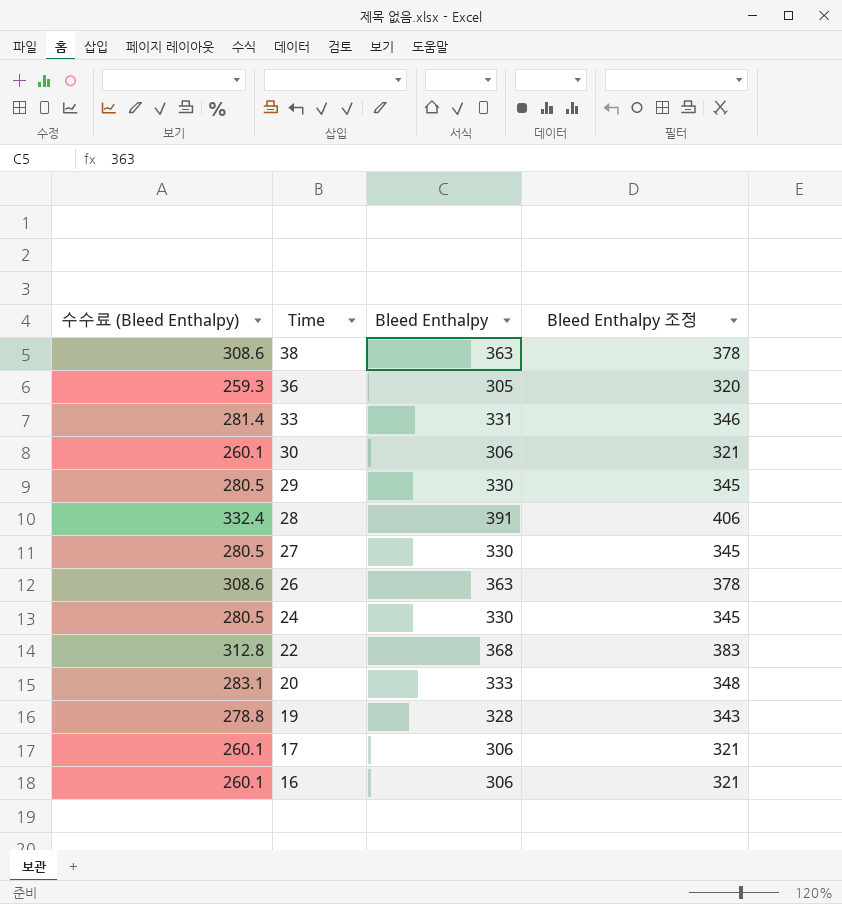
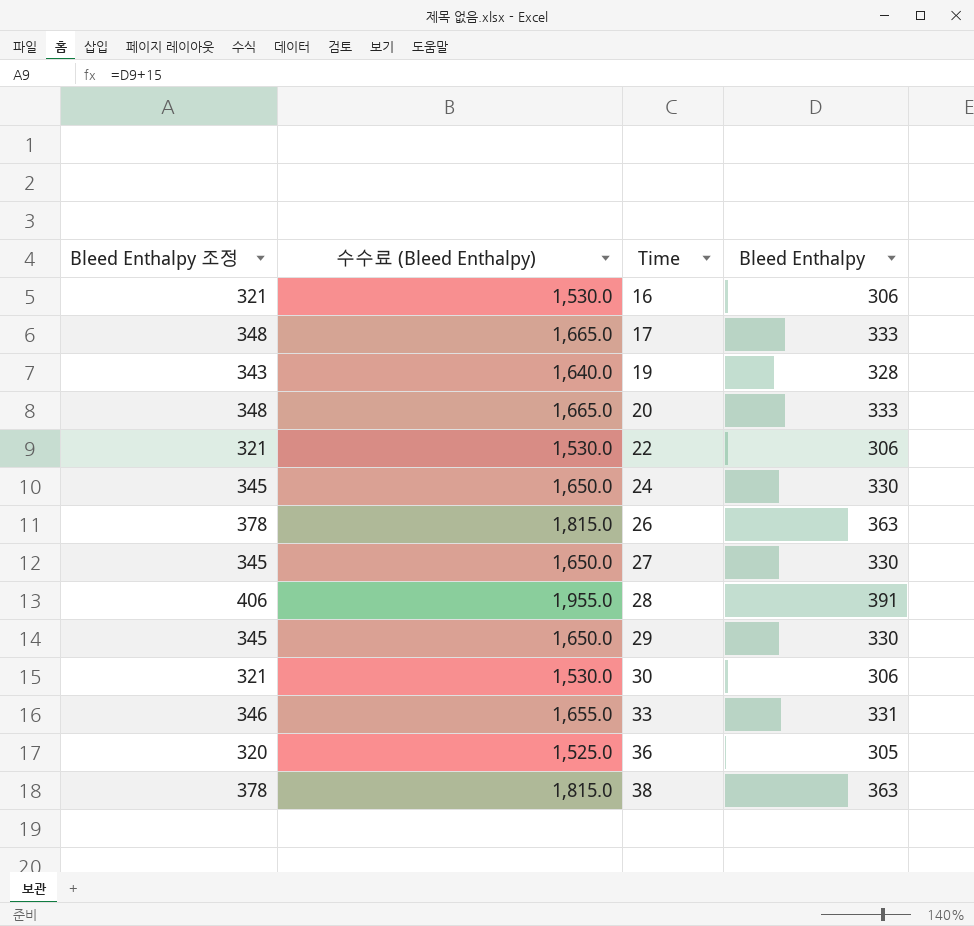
row order: Time descending -> Time ascending
column Bleed Enthalpy 조정 | position: 4 -> 1
column 수수료 (Bleed Enthalpy) | formula: [Bleed Enthalpy] * 0.85 -> [Bleed Enthalpy] * 5
17 | Bleed Enthalpy 조정: 321 -> 348
17 | Bleed Enthalpy: 306 -> 333
22 | Bleed Enthalpy 조정: 383 -> 321
22 | Bleed Enthalpy: 368 -> 306

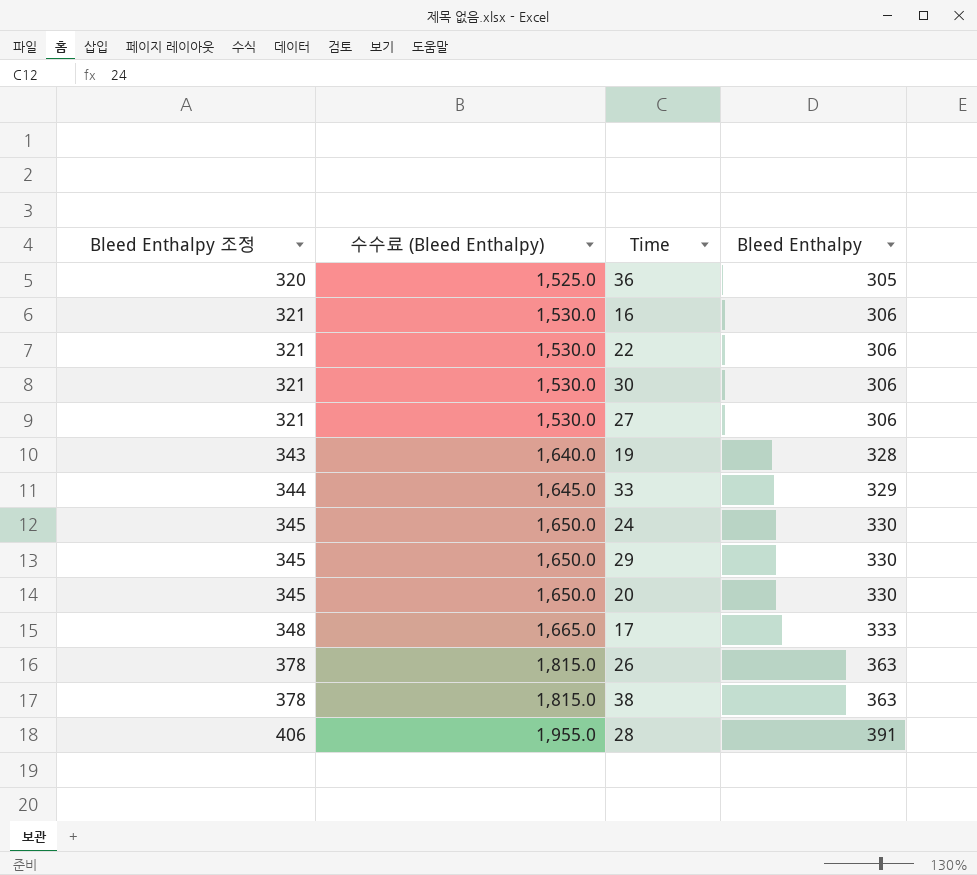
row order: Time ascending -> Bleed Enthalpy 조정 ascending
27 | Bleed Enthalpy 조정: 345 -> 321
27 | 수수료 (Bleed Enthalpy): 1,650.0 -> 1,530.0
27 | Bleed Enthalpy: 330 -> 306
33 | Bleed Enthalpy 조정: 346 -> 344
33 | 수수료 (Bleed Enthalpy): 1,655.0 -> 1,645.0
33 | Bleed Enthalpy: 331 -> 329
20 | Bleed Enthalpy 조정: 348 -> 345
20 | 수수료 (Bleed Enthalpy): 1,665.0 -> 1,650.0
20 | Bleed Enthalpy: 333 -> 330

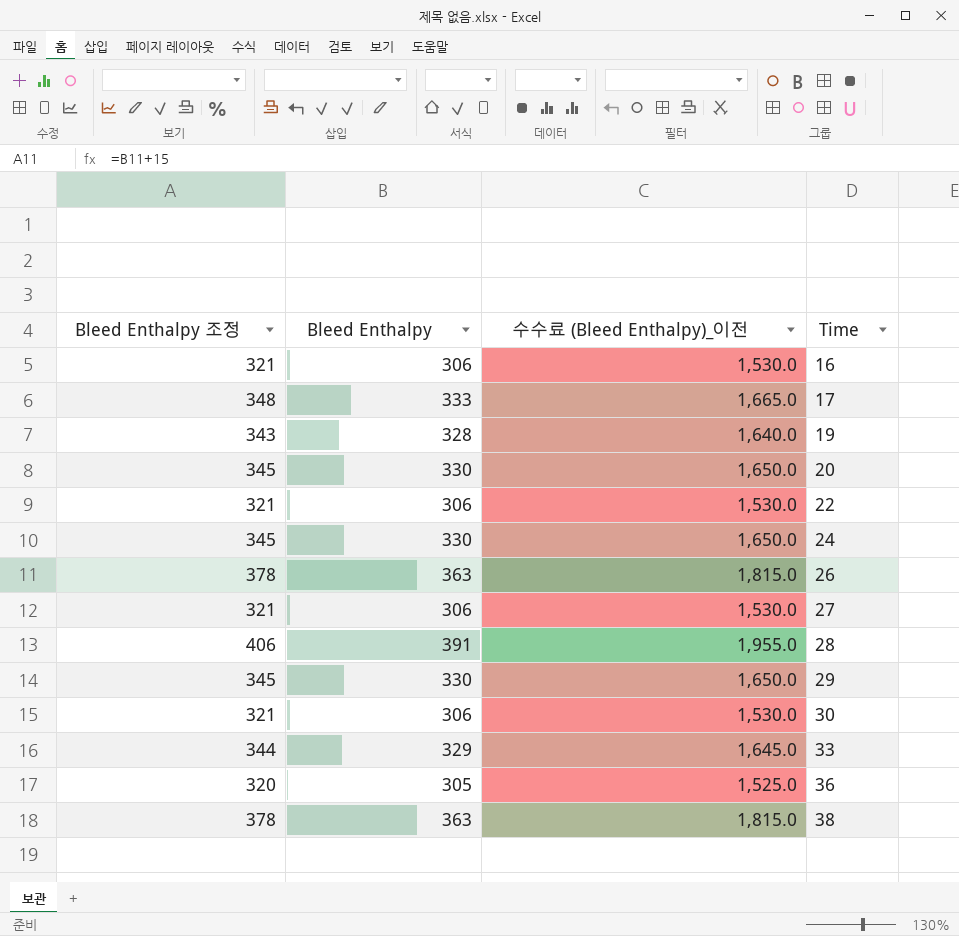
row order: Bleed Enthalpy 조정 ascending -> Time ascending
column Bleed Enthalpy | position: 4 -> 2
column name: 수수료 (Bleed Enthalpy) -> 수수료 (Bleed Enthalpy)_이전

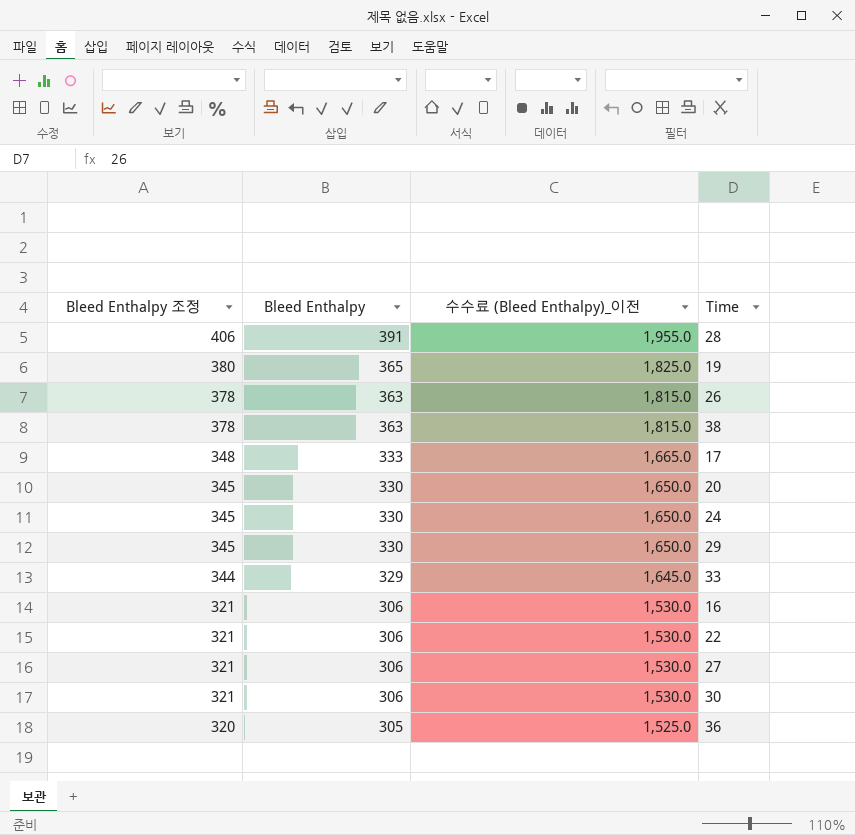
row order: Time ascending -> Bleed Enthalpy 조정 descending
19 | Bleed Enthalpy 조정: 343 -> 380
19 | Bleed Enthalpy: 328 -> 365
19 | 수수료 (Bleed Enthalpy)_이전: 1,640.0 -> 1,825.0

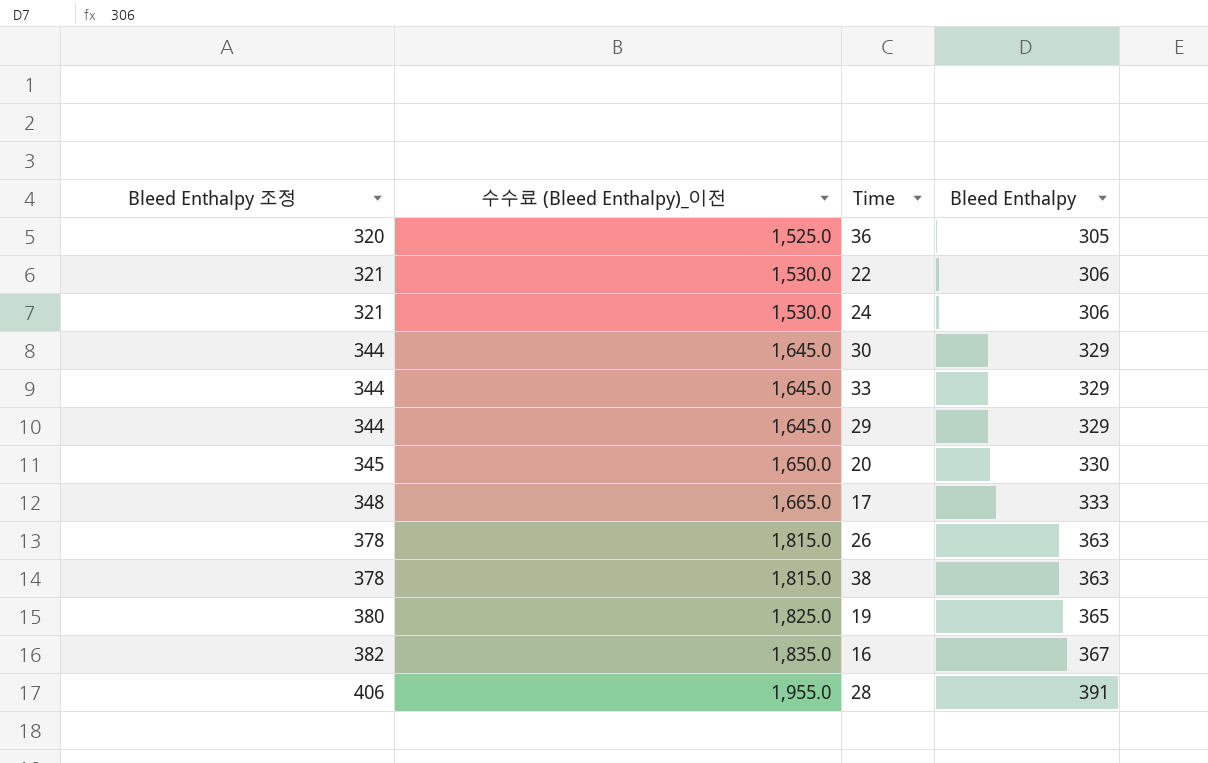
row order: Bleed Enthalpy 조정 descending -> Bleed Enthalpy 조정 ascending
column Bleed Enthalpy | position: 2 -> 4
row 27: 321 | 306 | 1,530.0 -> none
24 | Bleed Enthalpy 조정: 345 -> 321
24 | 수수료 (Bleed Enthalpy)_이전: 1,650.0 -> 1,530.0
24 | Bleed Enthalpy: 330 -> 306
30 | Bleed Enthalpy 조정: 321 -> 344
30 | 수수료 (Bleed Enthalpy)_이전: 1,530.0 -> 1,645.0
30 | Bleed Enthalpy: 306 -> 329
29 | Bleed Enthalpy 조정: 345 -> 344
29 | 수수료 (Bleed Enthalpy)_이전: 1,650.0 -> 1,645.0
29 | Bleed Enthalpy: 330 -> 329
16 | Bleed Enthalpy 조정: 321 -> 382
16 | 수수료 (Bleed Enthalpy)_이전: 1,530.0 -> 1,835.0
16 | Bleed Enthalpy: 306 -> 367

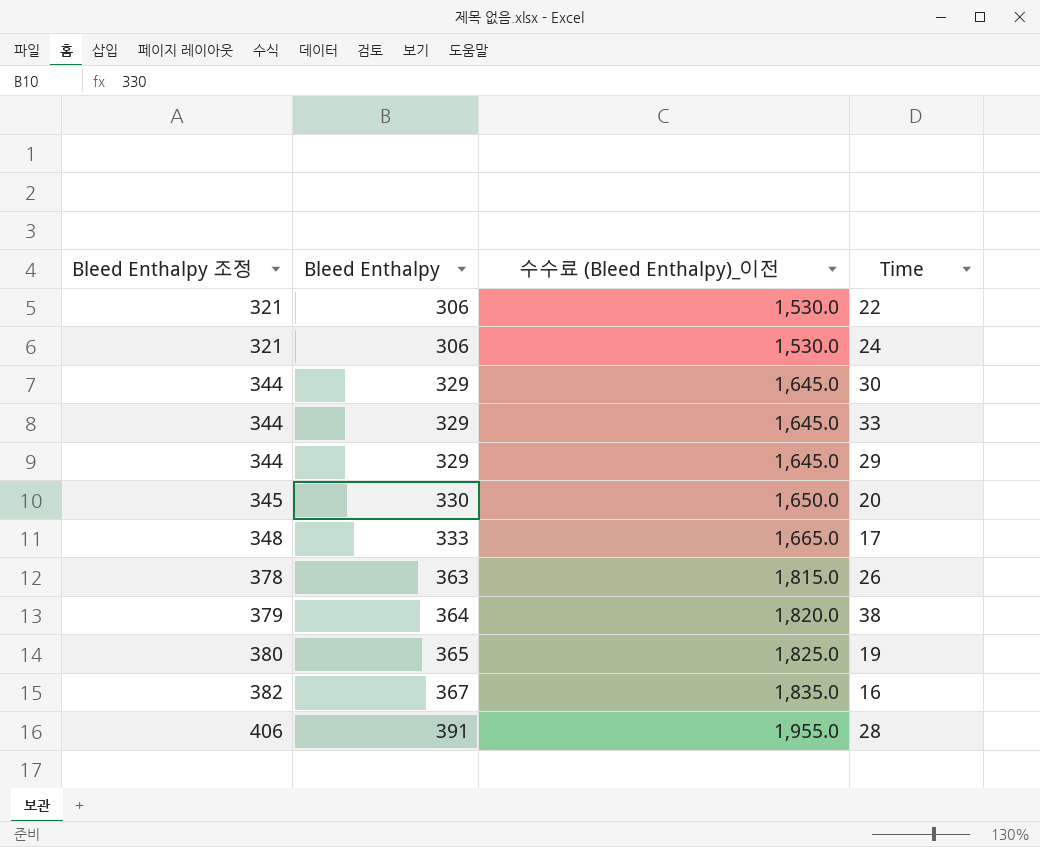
column Bleed Enthalpy | position: 4 -> 2
row 36: 320 | 1,525.0 | 305 -> none
38 | Bleed Enthalpy 조정: 378 -> 379
38 | Bleed Enthalpy: 363 -> 364
38 | 수수료 (Bleed Enthalpy)_이전: 1,815.0 -> 1,820.0

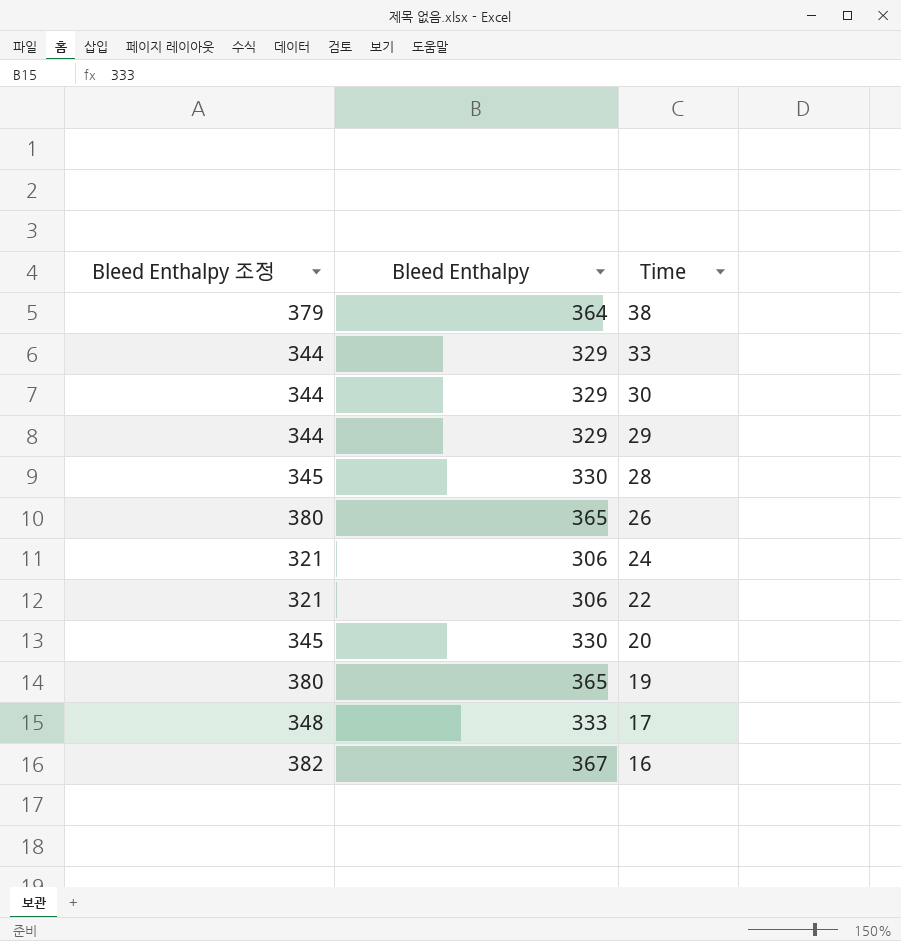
row order: Bleed Enthalpy 조정 ascending -> Time descending
column 수수료 (Bleed Enthalpy)_이전 | formula: [Bleed Enthalpy] * 5 -> none
28 | Bleed Enthalpy 조정: 406 -> 345
28 | Bleed Enthalpy: 391 -> 330
26 | Bleed Enthalpy 조정: 378 -> 380
26 | Bleed Enthalpy: 363 -> 365

